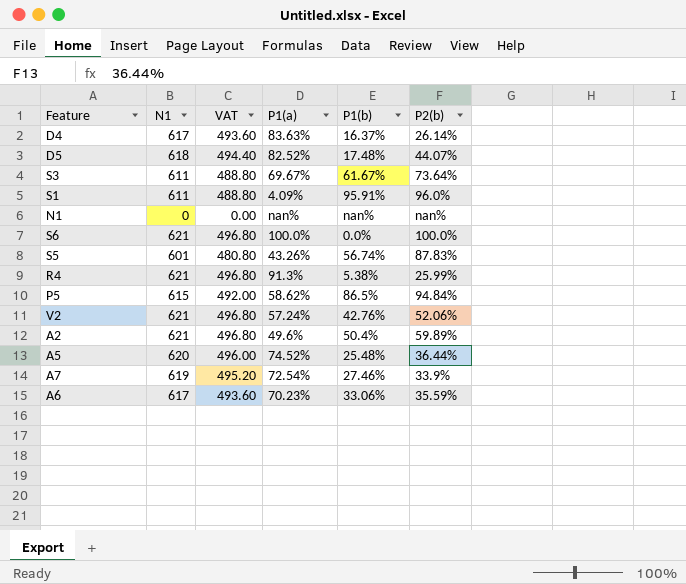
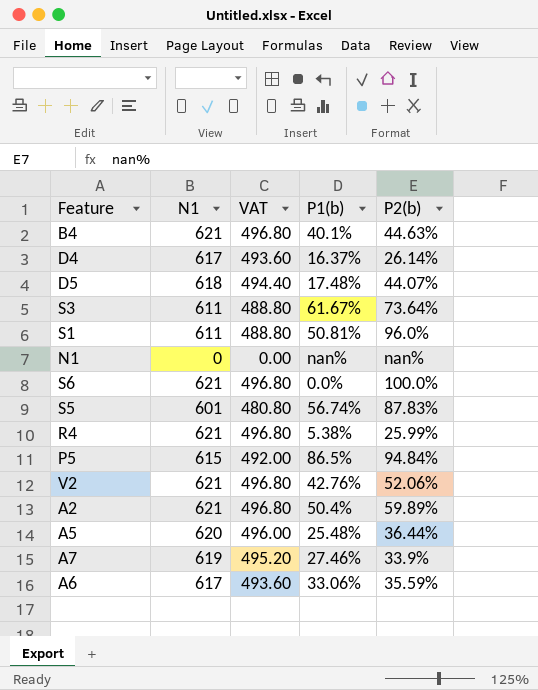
column P1(a) | position: 4 -> none
row B4: none -> 621 | 496.80 | 40.1% | 44.63%
S1 | P1(b): 95.91% -> 50.81%

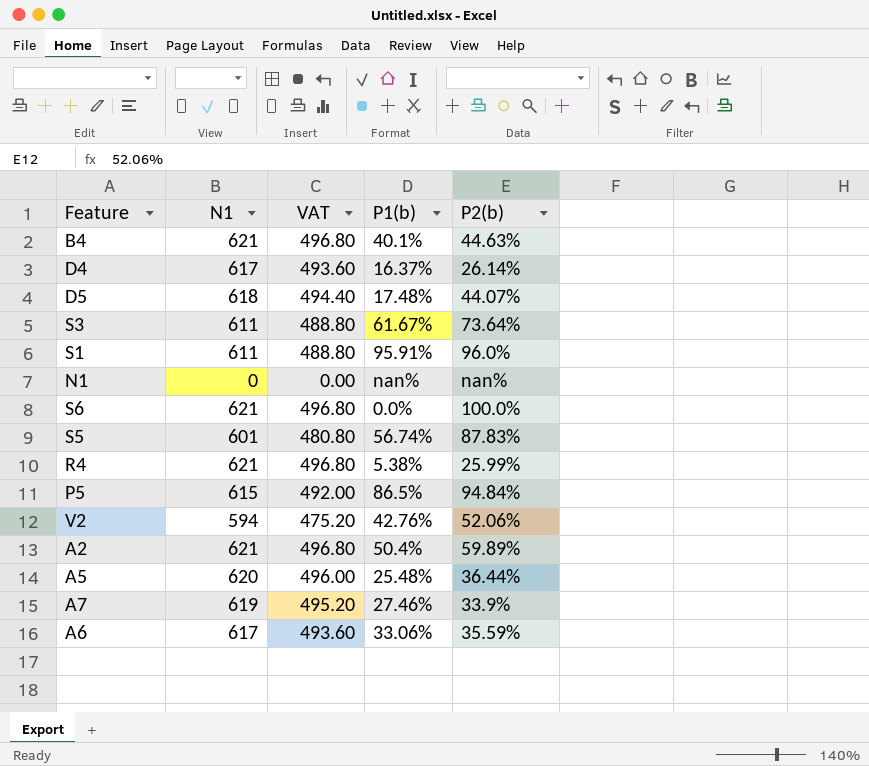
S1 | P1(b): 50.81% -> 95.91%
V2 | N1: 621 -> 594
V2 | VAT: 496.80 -> 475.20

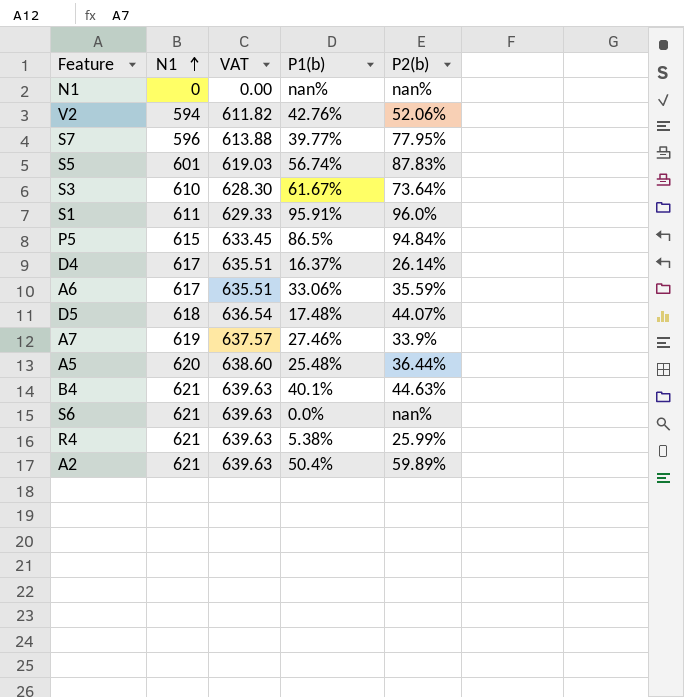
row order: none -> N1 ascending
column VAT | formula: [N1] * 0.8 -> [N1] * 1.03
row S7: none -> 596 | 613.88 | 39.77% | 77.95%
S3 | N1: 611 -> 610
S6 | P2(b): 100.0% -> nan%

